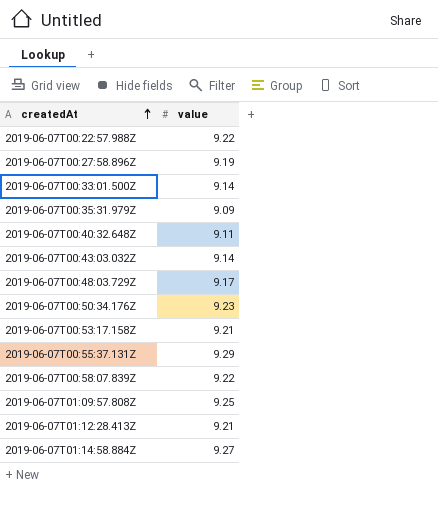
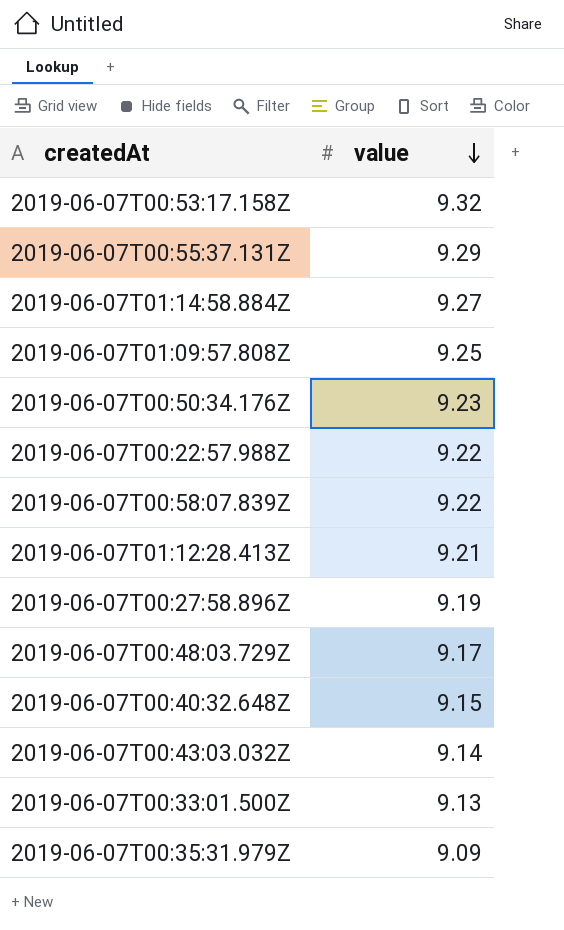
row order: createdAt ascending -> value descending
2019-06-07T00:53:17.158Z | value: 9.21 -> 9.32
2019-06-07T00:40:32.648Z | value: 9.11 -> 9.15
2019-06-07T00:33:01.500Z | value: 9.14 -> 9.13

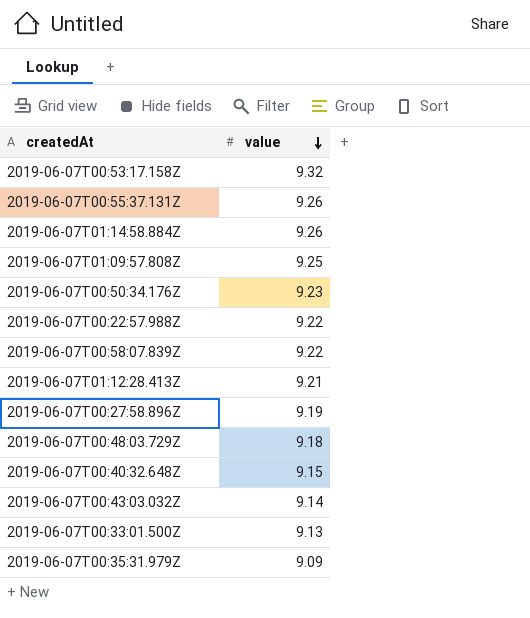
2019-06-07T00:55:37.131Z | value: 9.29 -> 9.26
2019-06-07T01:14:58.884Z | value: 9.27 -> 9.26
2019-06-07T00:48:03.729Z | value: 9.17 -> 9.18

